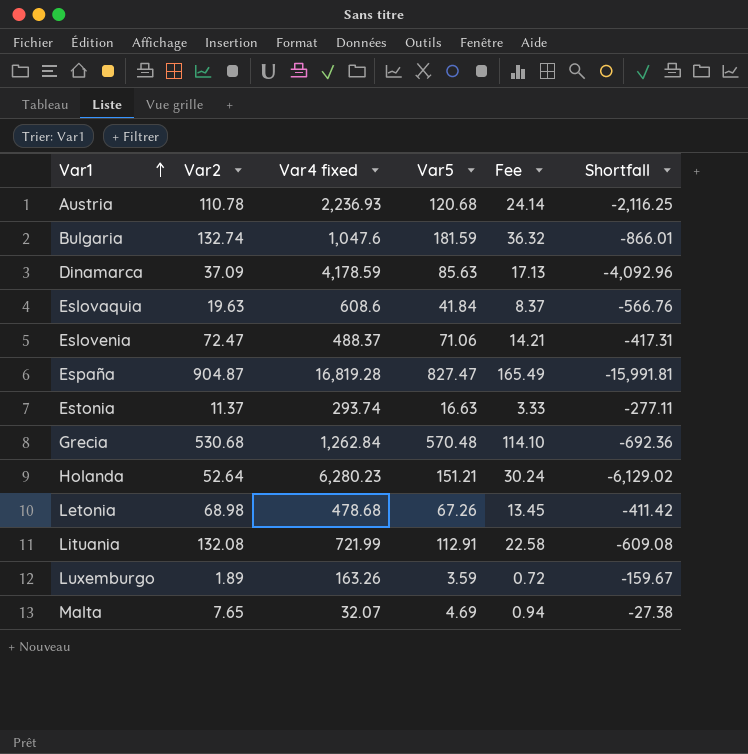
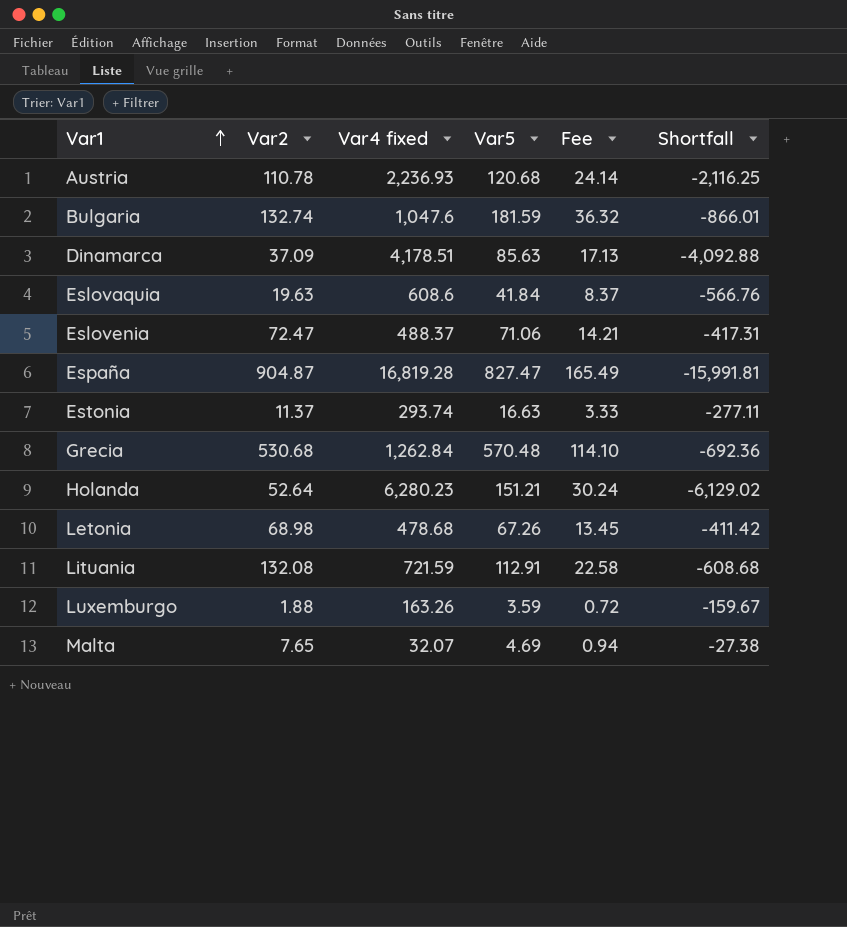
Dinamarca | Var4 fixed: 4,178.59 -> 4,178.51
Dinamarca | Shortfall: -4,092.96 -> -4,092.88
Lituania | Var4 fixed: 721.99 -> 721.59
Lituania | Shortfall: -609.08 -> -608.68
Luxemburgo | Var2: 1.89 -> 1.88

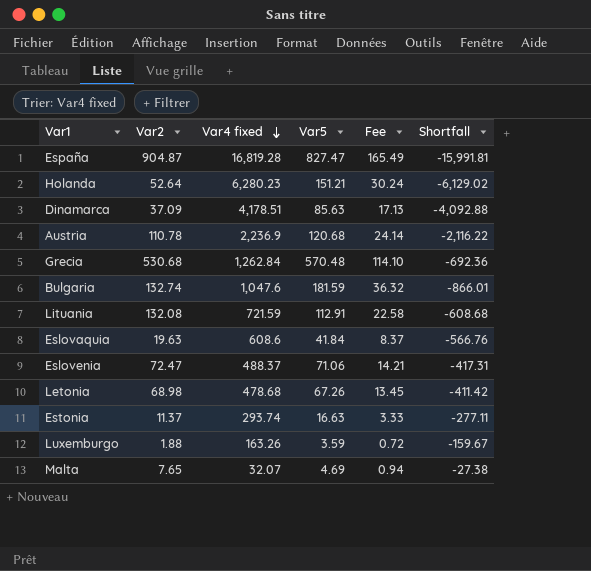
row order: Var1 ascending -> Var4 fixed descending
Austria | Var4 fixed: 2,236.93 -> 2,236.9
Austria | Shortfall: -2,116.25 -> -2,116.22

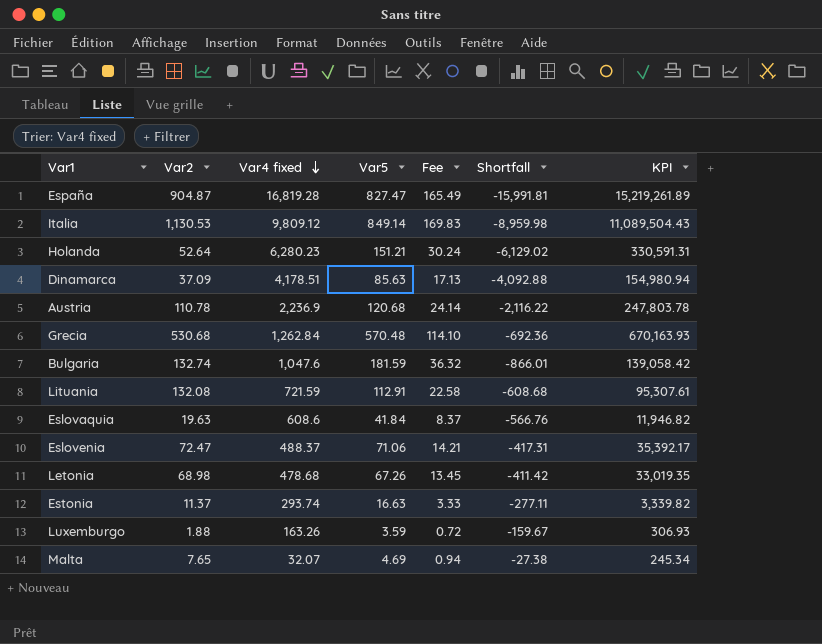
column KPI | formula: none -> [Var2] * [Var4 fixed]
row Italia: none -> 1,130.53 | 9,809.12 | 849.14 | 169.83 | -8,959.98 | 11,089,504.43

